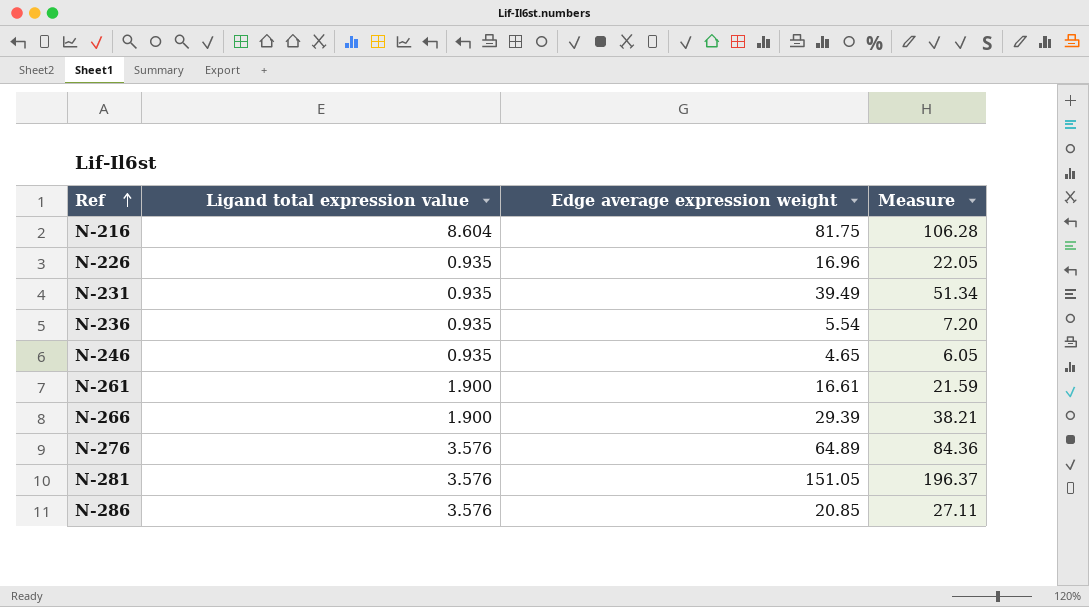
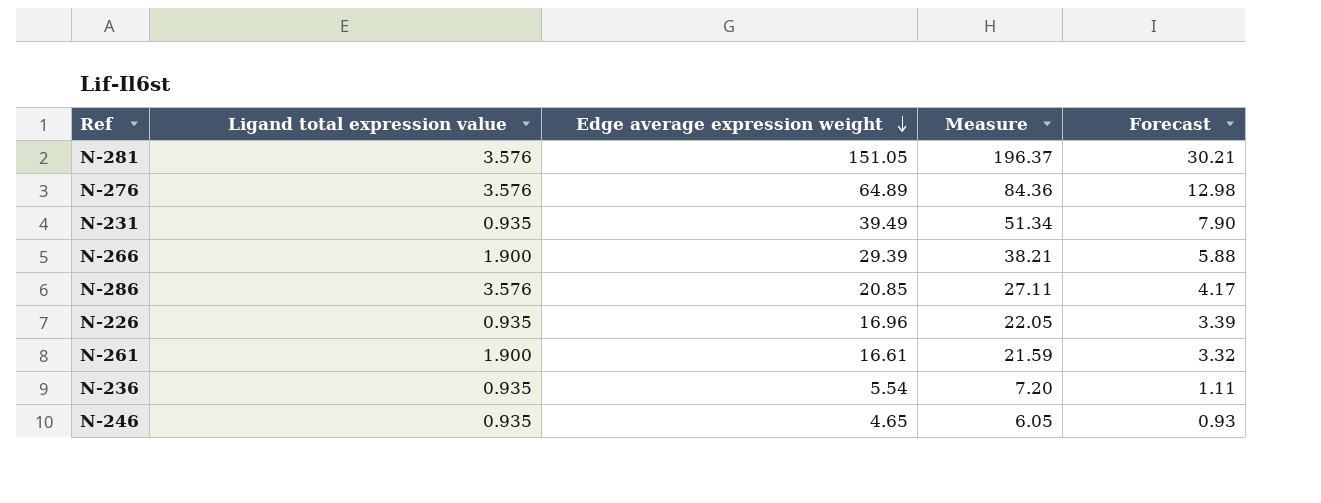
row order: Ref ascending -> Edge average expression weight descending
column Forecast | formula: none -> [Edge average expression weight] * 0.2
row N-216: 8.604 | 81.75 | 106.28 -> none

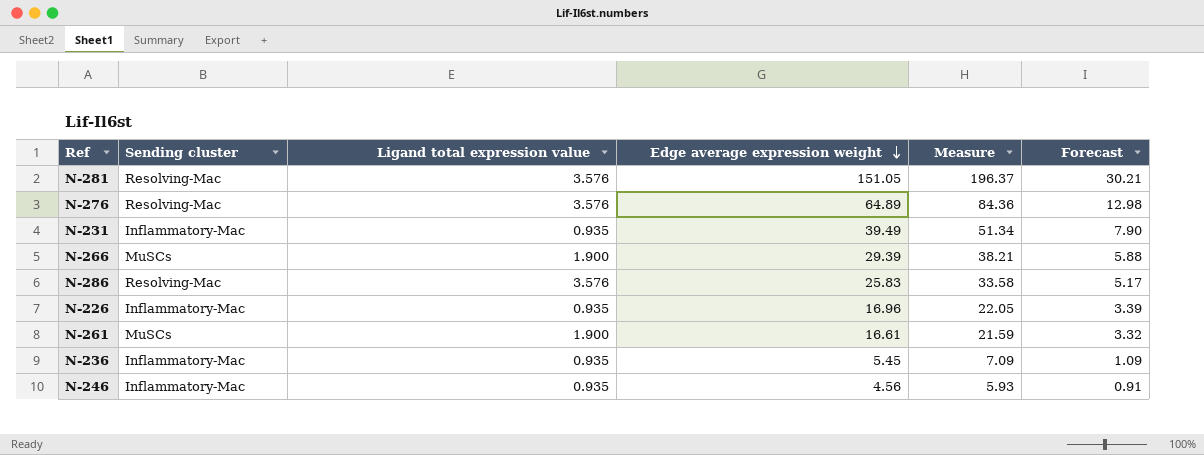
column Sending cluster | position: none -> 2
N-286 | Edge average expression weight: 20.85 -> 25.83
N-286 | Measure: 27.11 -> 33.58
N-286 | Forecast: 4.17 -> 5.17
N-236 | Edge average expression weight: 5.54 -> 5.45
N-236 | Measure: 7.20 -> 7.09
N-236 | Forecast: 1.11 -> 1.09
N-246 | Edge average expression weight: 4.65 -> 4.56
N-246 | Measure: 6.05 -> 5.93
N-246 | Forecast: 0.93 -> 0.91

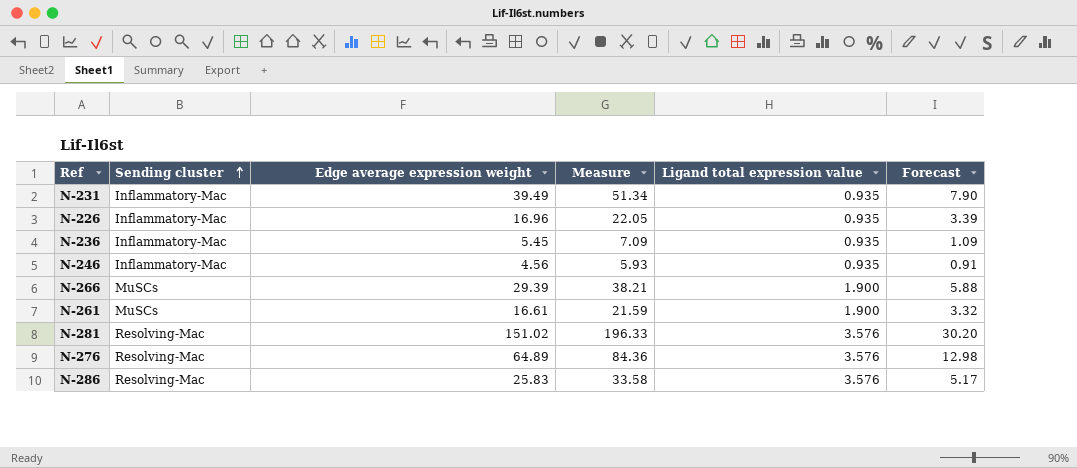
row order: Edge average expression weight descending -> Sending cluster ascending
column Ligand total expression value | position: 3 -> 5
N-281 | Edge average expression weight: 151.05 -> 151.02
N-281 | Measure: 196.37 -> 196.33
N-281 | Forecast: 30.21 -> 30.20

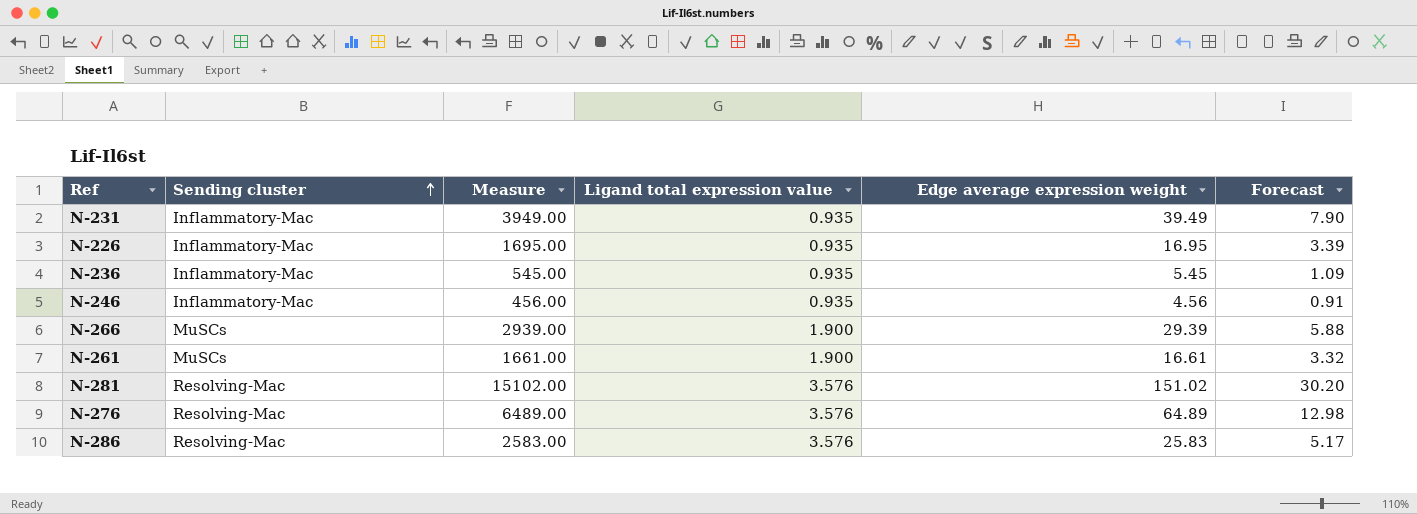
column Measure | formula: [Edge average expression weight] * 1.3 -> [Edge average expression weight] * 100
column Edge average expression weight | position: 3 -> 5
N-226 | Edge average expression weight: 16.96 -> 16.95

